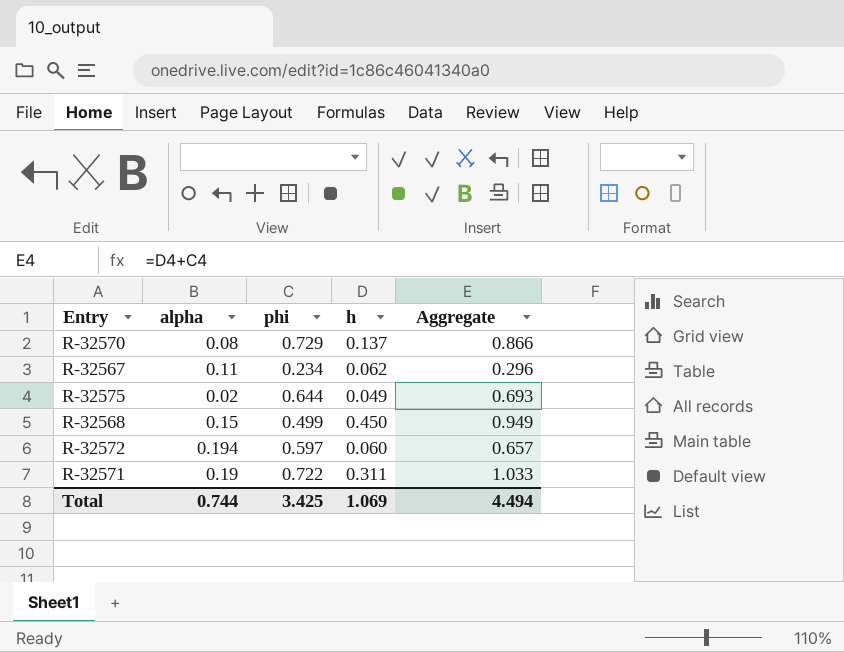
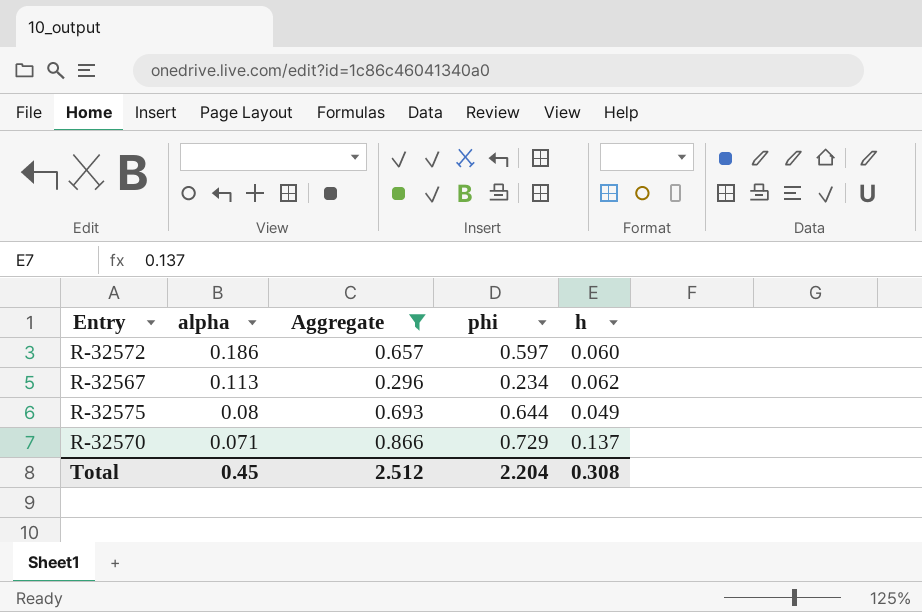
filter: none -> Aggregate <= 0.866
row order: none -> alpha descending
column Aggregate | position: 5 -> 3
R-32572 | alpha: 0.194 -> 0.186
R-32567 | alpha: 0.11 -> 0.113
R-32575 | alpha: 0.02 -> 0.08
R-32570 | alpha: 0.08 -> 0.071
Total | alpha: 0.744 -> 0.45
Total | Aggregate: 4.494 -> 2.512
Total | phi: 3.425 -> 2.204
Total | h: 1.069 -> 0.308

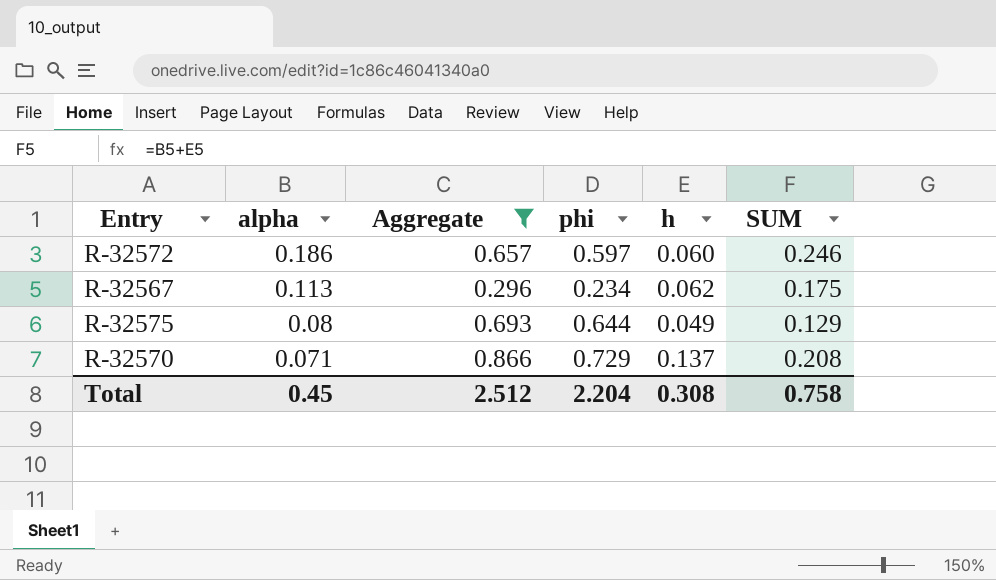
column SUM | formula: none -> [alpha] + [h]

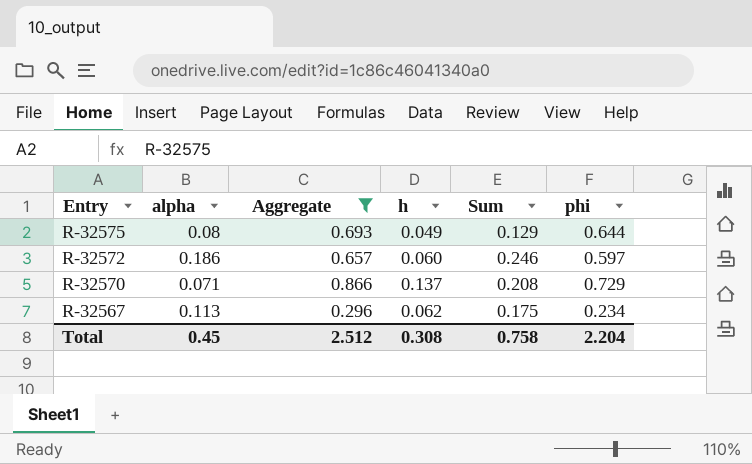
row order: alpha descending -> Entry descending
column name: SUM -> Sum
column phi | position: 4 -> 6

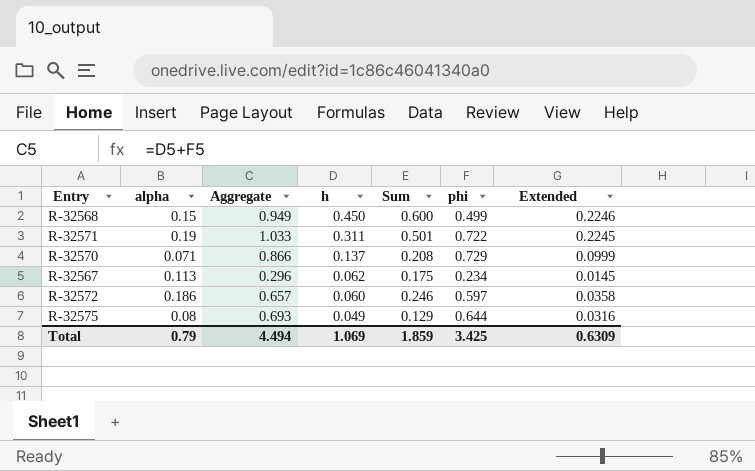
filter: Aggregate <= 0.866 -> none
row order: Entry descending -> h descending
column Extended | formula: none -> [h] * [phi]
Total | alpha: 0.45 -> 0.79
Total | Aggregate: 2.512 -> 4.494
Total | h: 0.308 -> 1.069
Total | Sum: 0.758 -> 1.859
Total | phi: 2.204 -> 3.425

